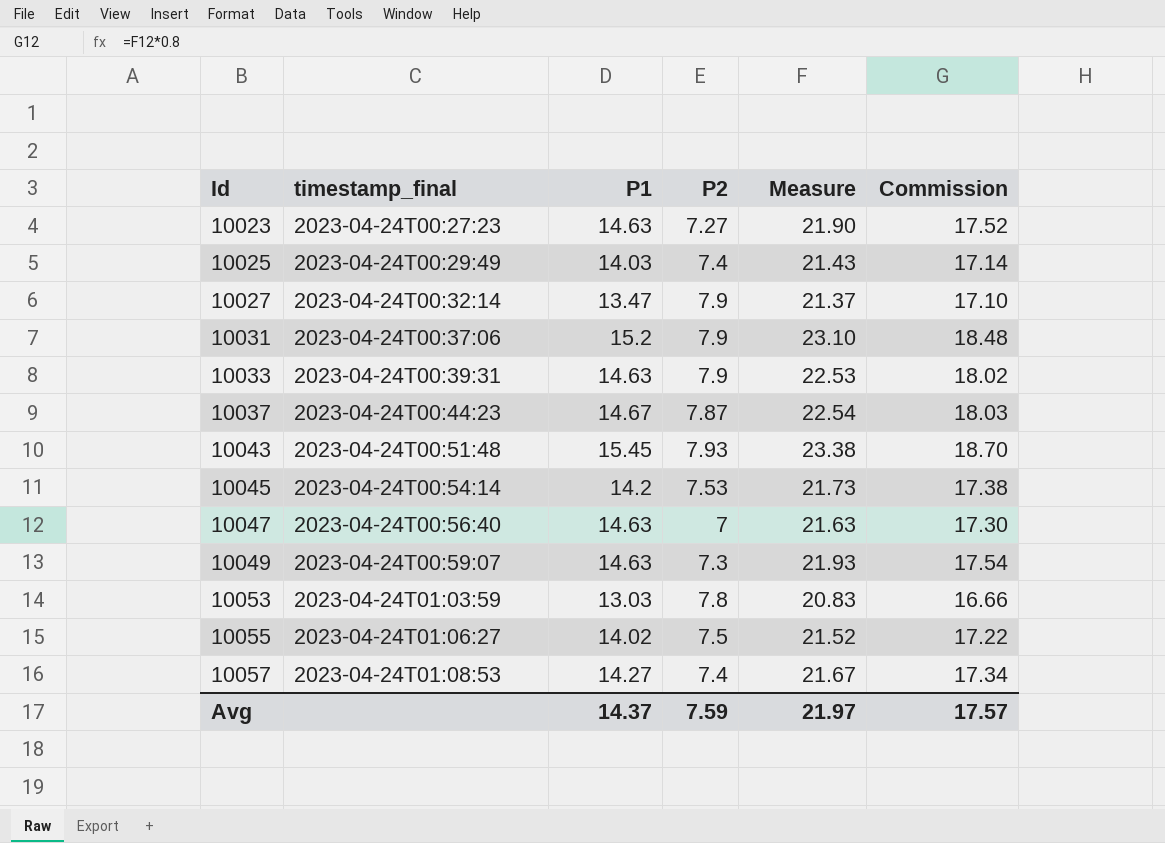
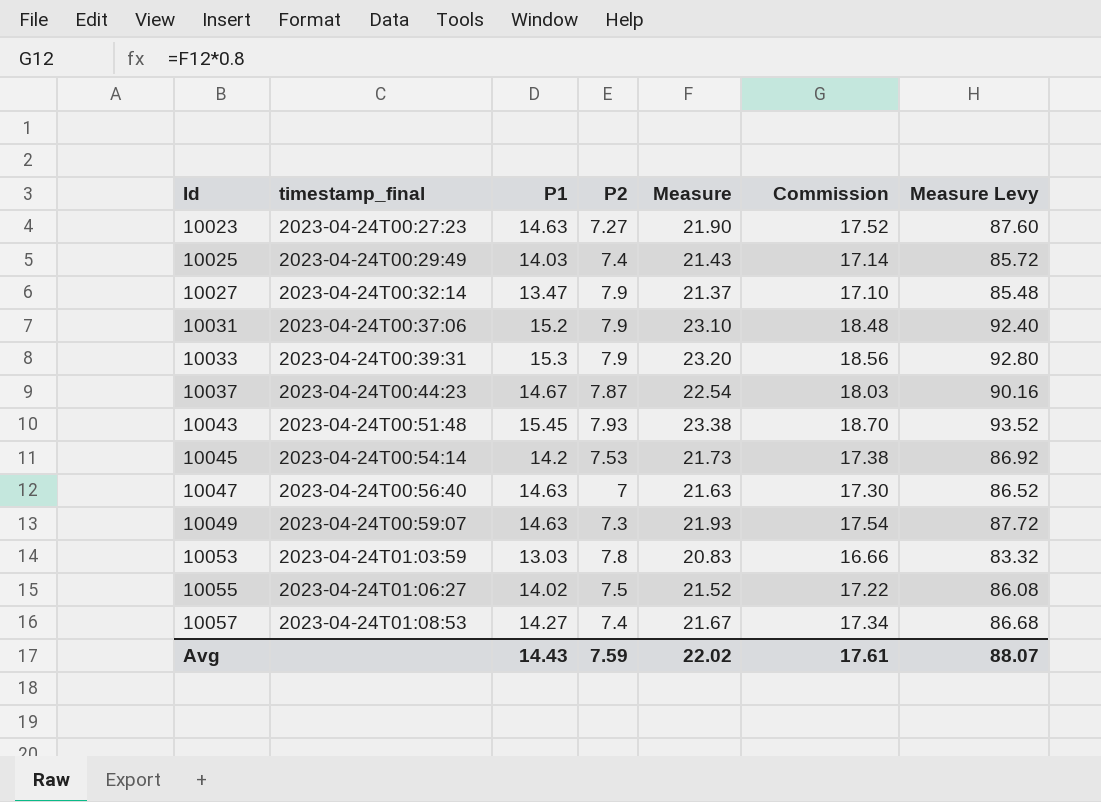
column Measure Levy | formula: none -> [Measure] * 4
10033 | P1: 14.63 -> 15.3
10033 | Measure: 22.53 -> 23.20
10033 | Commission: 18.02 -> 18.56
Avg | P1: 14.37 -> 14.43
Avg | Measure: 21.97 -> 22.02
Avg | Commission: 17.57 -> 17.61

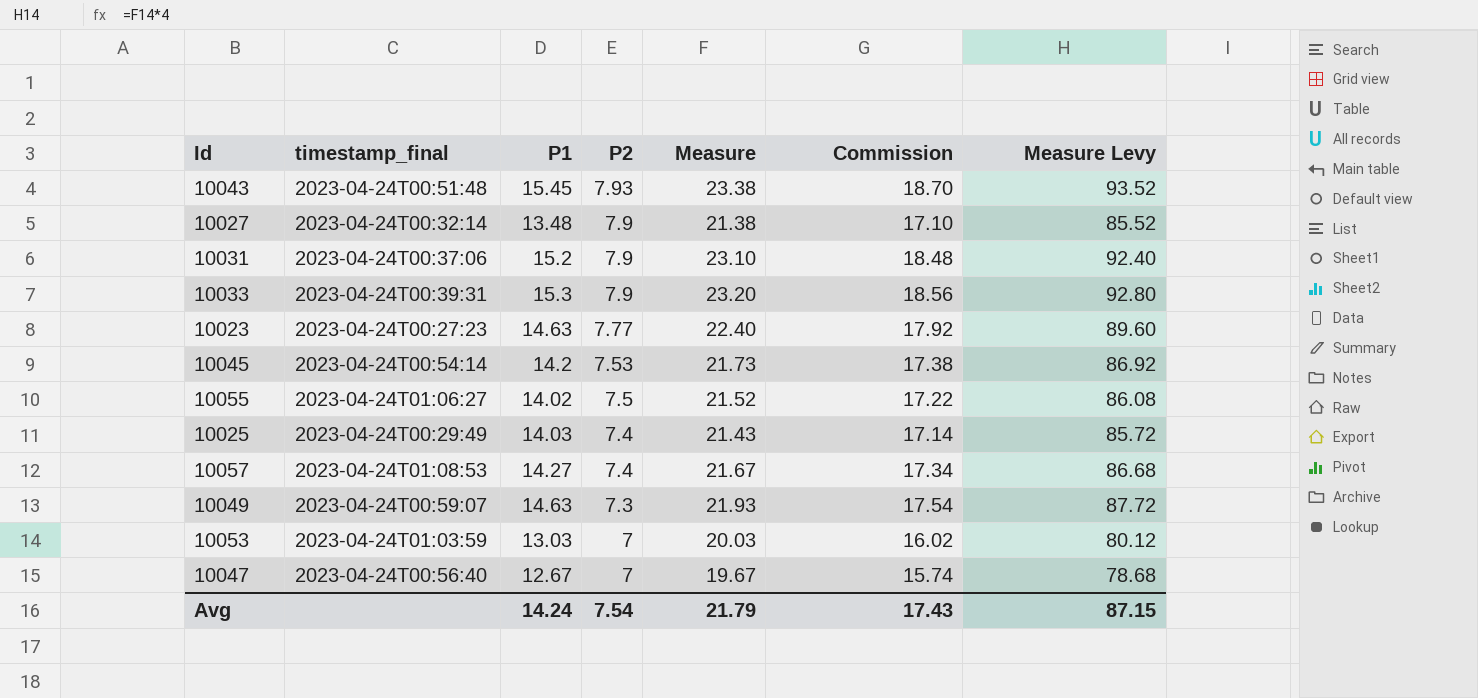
row order: Id ascending -> P2 descending
row 10037: 2023-04-24T00:44:23 | 14.67 | 7.87 | 22.54 | 18.03 | 90.16 -> none
10027 | P1: 13.47 -> 13.48
10027 | Measure: 21.37 -> 21.38
10027 | Measure Levy: 85.48 -> 85.52
10023 | P2: 7.27 -> 7.77
10023 | Measure: 21.90 -> 22.40
10023 | Commission: 17.52 -> 17.92
10023 | Measure Levy: 87.60 -> 89.60
10053 | P2: 7.8 -> 7
10053 | Measure: 20.83 -> 20.03
10053 | Commission: 16.66 -> 16.02
10053 | Measure Levy: 83.32 -> 80.12
10047 | P1: 14.63 -> 12.67
10047 | Measure: 21.63 -> 19.67
10047 | Commission: 17.30 -> 15.74
10047 | Measure Levy: 86.52 -> 78.68
Avg | P1: 14.43 -> 14.24
Avg | P2: 7.59 -> 7.54
Avg | Measure: 22.02 -> 21.79
Avg | Commission: 17.61 -> 17.43
Avg | Measure Levy: 88.07 -> 87.15

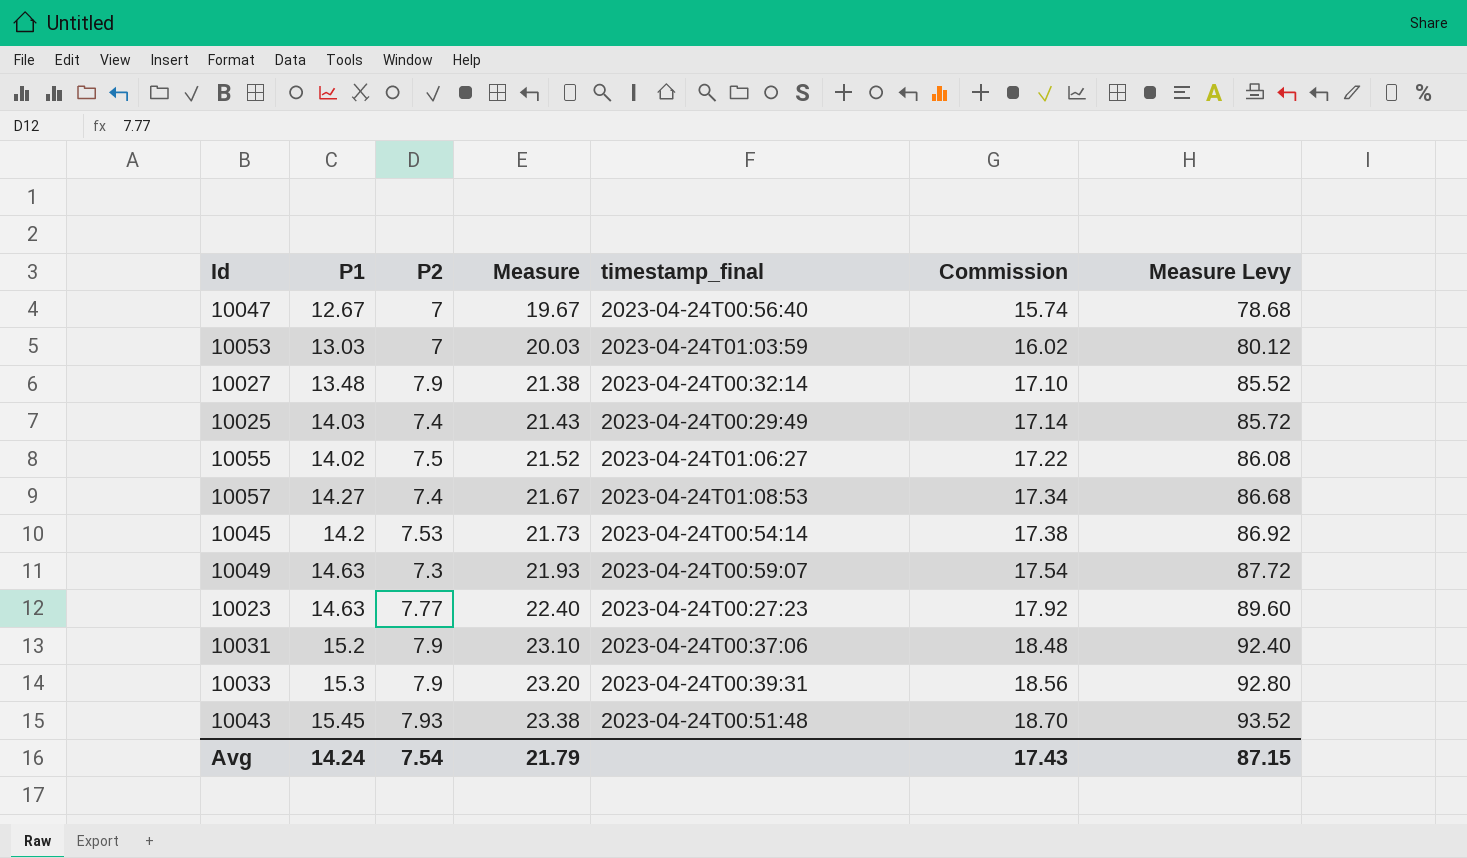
row order: P2 descending -> Measure ascending
column timestamp_final | position: 2 -> 5

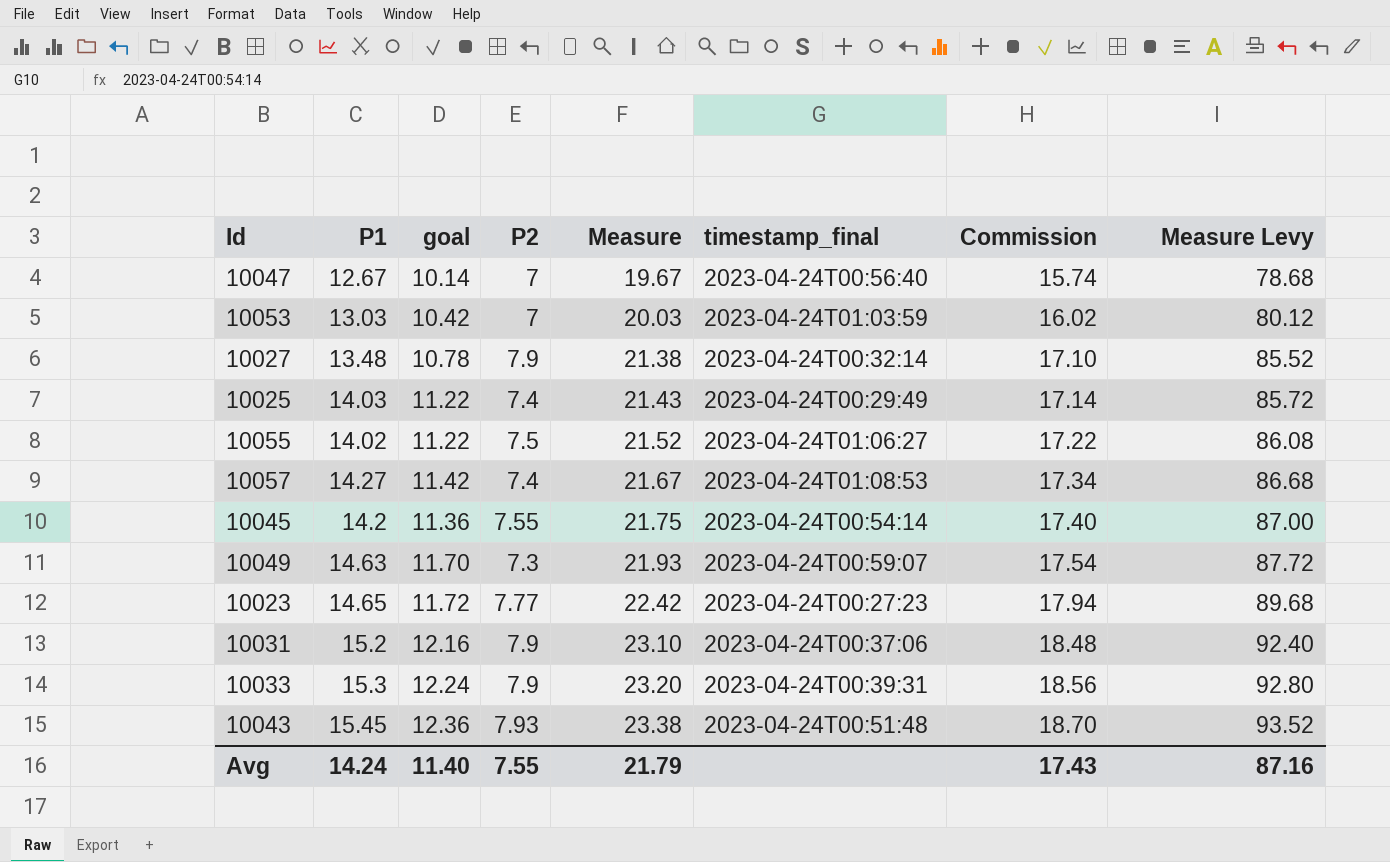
column goal | formula: none -> [P1] * 0.8
10045 | P2: 7.53 -> 7.55
10045 | Measure: 21.73 -> 21.75
10045 | Commission: 17.38 -> 17.40
10045 | Measure Levy: 86.92 -> 87.00
10023 | P1: 14.63 -> 14.65
10023 | Measure: 22.40 -> 22.42
10023 | Commission: 17.92 -> 17.94
10023 | Measure Levy: 89.60 -> 89.68
Avg | P2: 7.54 -> 7.55
Avg | Measure Levy: 87.15 -> 87.16

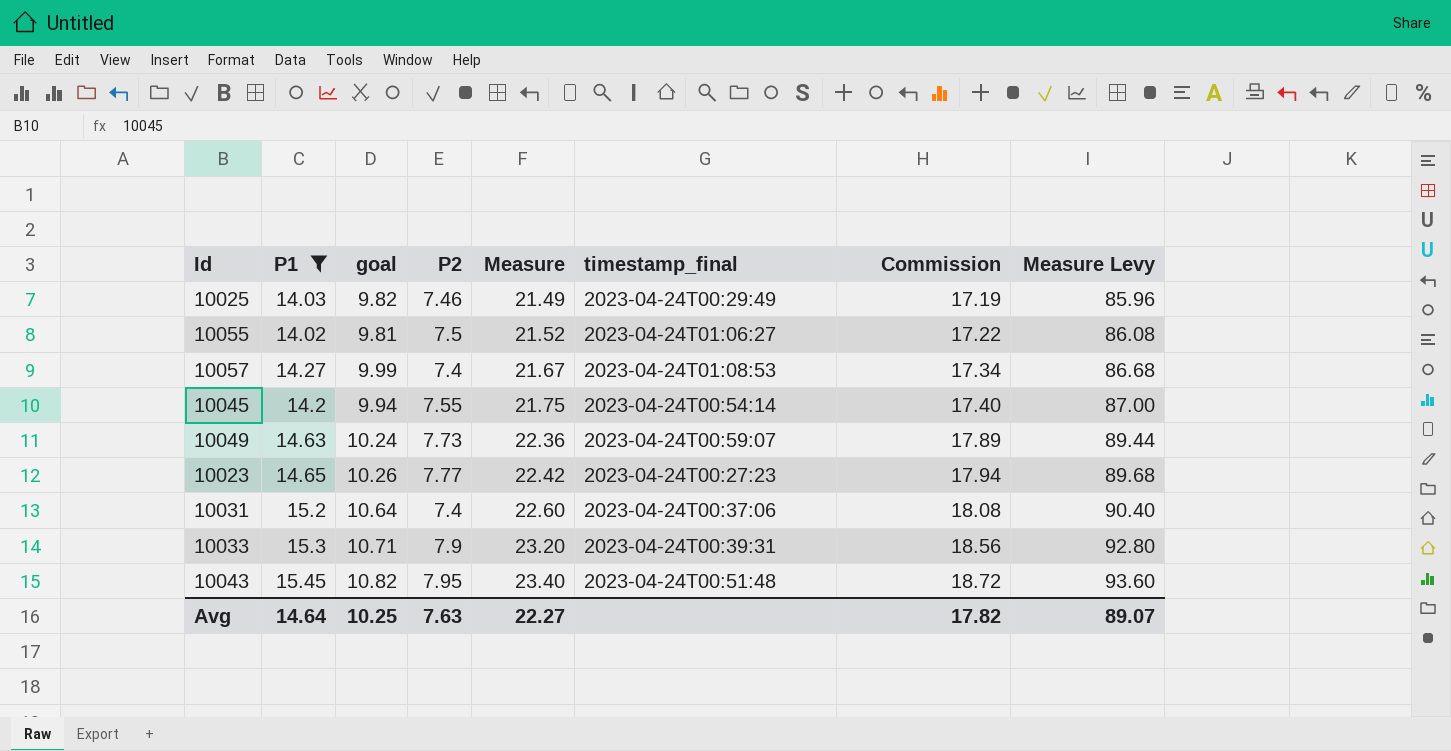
filter: none -> P1 >= 14.02
column goal | formula: [P1] * 0.8 -> [P1] * 0.7
10025 | P2: 7.4 -> 7.46
10025 | Measure: 21.43 -> 21.49
10025 | Commission: 17.14 -> 17.19
10025 | Measure Levy: 85.72 -> 85.96
10049 | P2: 7.3 -> 7.73
10049 | Measure: 21.93 -> 22.36
10049 | Commission: 17.54 -> 17.89
10049 | Measure Levy: 87.72 -> 89.44
10031 | P2: 7.9 -> 7.4
10031 | Measure: 23.10 -> 22.60
10031 | Commission: 18.48 -> 18.08
10031 | Measure Levy: 92.40 -> 90.40
10043 | P2: 7.93 -> 7.95
10043 | Measure: 23.38 -> 23.40
10043 | Commission: 18.70 -> 18.72
10043 | Measure Levy: 93.52 -> 93.60
Avg | P1: 14.24 -> 14.64
Avg | goal: 11.40 -> 10.25
Avg | P2: 7.55 -> 7.63
Avg | Measure: 21.79 -> 22.27
Avg | Commission: 17.43 -> 17.82
Avg | Measure Levy: 87.16 -> 89.07

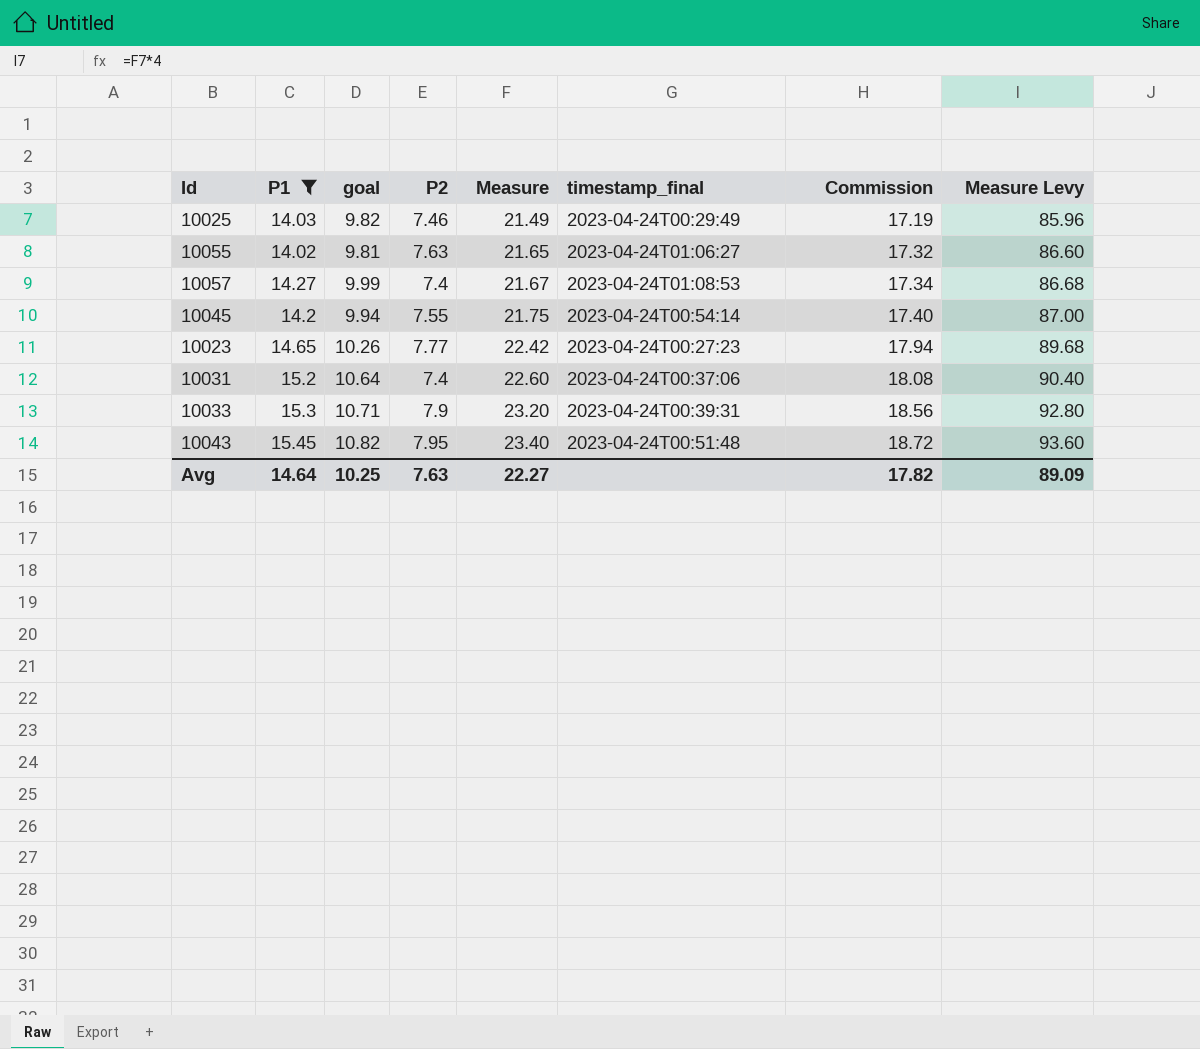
row 10049: 14.63 | 10.24 | 7.73 | 22.36 | 2023-04-24T00:59:07 | 17.89 | 89.44 -> none
10055 | P2: 7.5 -> 7.63
10055 | Measure: 21.52 -> 21.65
10055 | Commission: 17.22 -> 17.32
10055 | Measure Levy: 86.08 -> 86.60
Avg | Measure Levy: 89.07 -> 89.09

